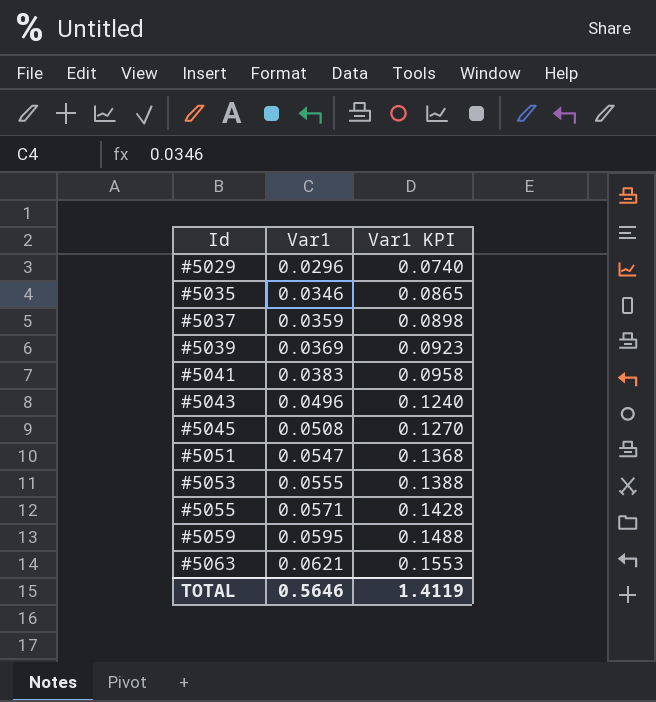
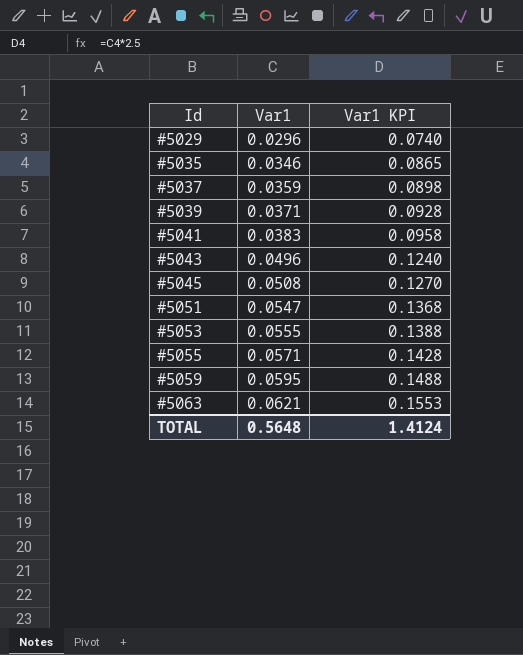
#5039 | Var1: 0.0369 -> 0.0371
#5039 | Var1 KPI: 0.0923 -> 0.0928
TOTAL | Var1: 0.5646 -> 0.5648
TOTAL | Var1 KPI: 1.4119 -> 1.4124

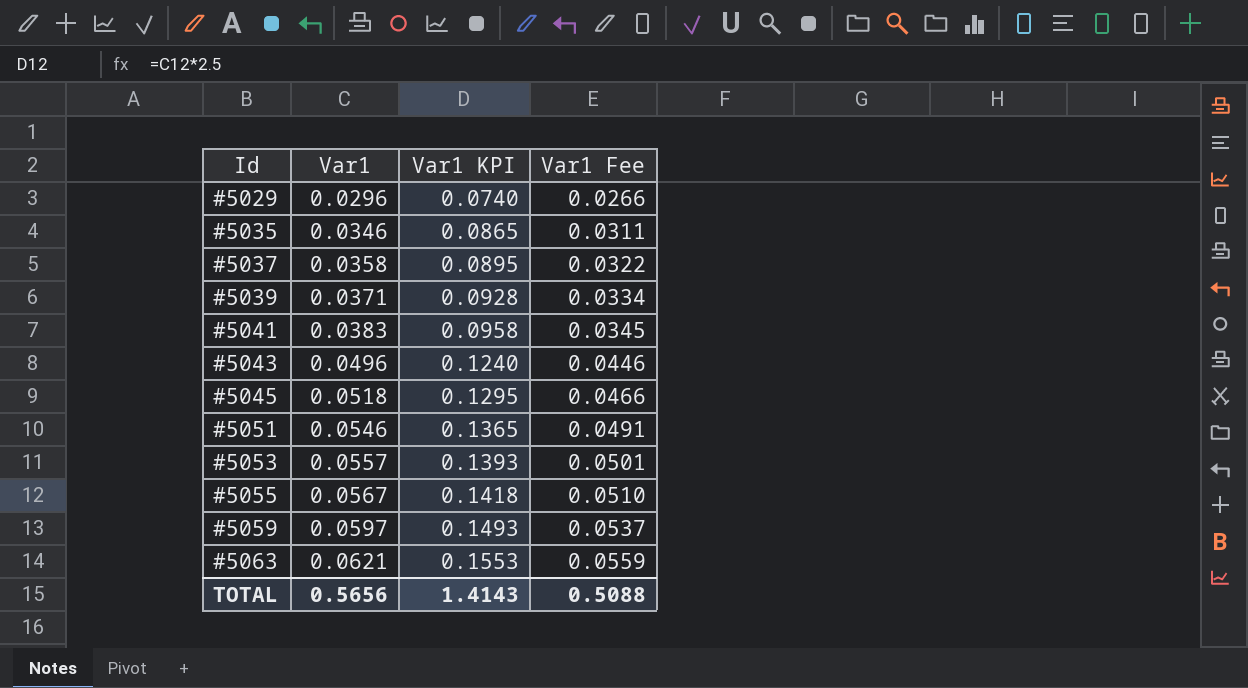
column Var1 Fee | formula: none -> [Var1] * 0.9
#5037 | Var1: 0.0359 -> 0.0358
#5037 | Var1 KPI: 0.0898 -> 0.0895
#5045 | Var1: 0.0508 -> 0.0518
#5045 | Var1 KPI: 0.1270 -> 0.1295
#5051 | Var1: 0.0547 -> 0.0546
#5051 | Var1 KPI: 0.1368 -> 0.1365
#5053 | Var1: 0.0555 -> 0.0557
#5053 | Var1 KPI: 0.1388 -> 0.1393
#5055 | Var1: 0.0571 -> 0.0567
#5055 | Var1 KPI: 0.1428 -> 0.1418
#5059 | Var1: 0.0595 -> 0.0597
#5059 | Var1 KPI: 0.1488 -> 0.1493
TOTAL | Var1: 0.5648 -> 0.5656
TOTAL | Var1 KPI: 1.4124 -> 1.4143

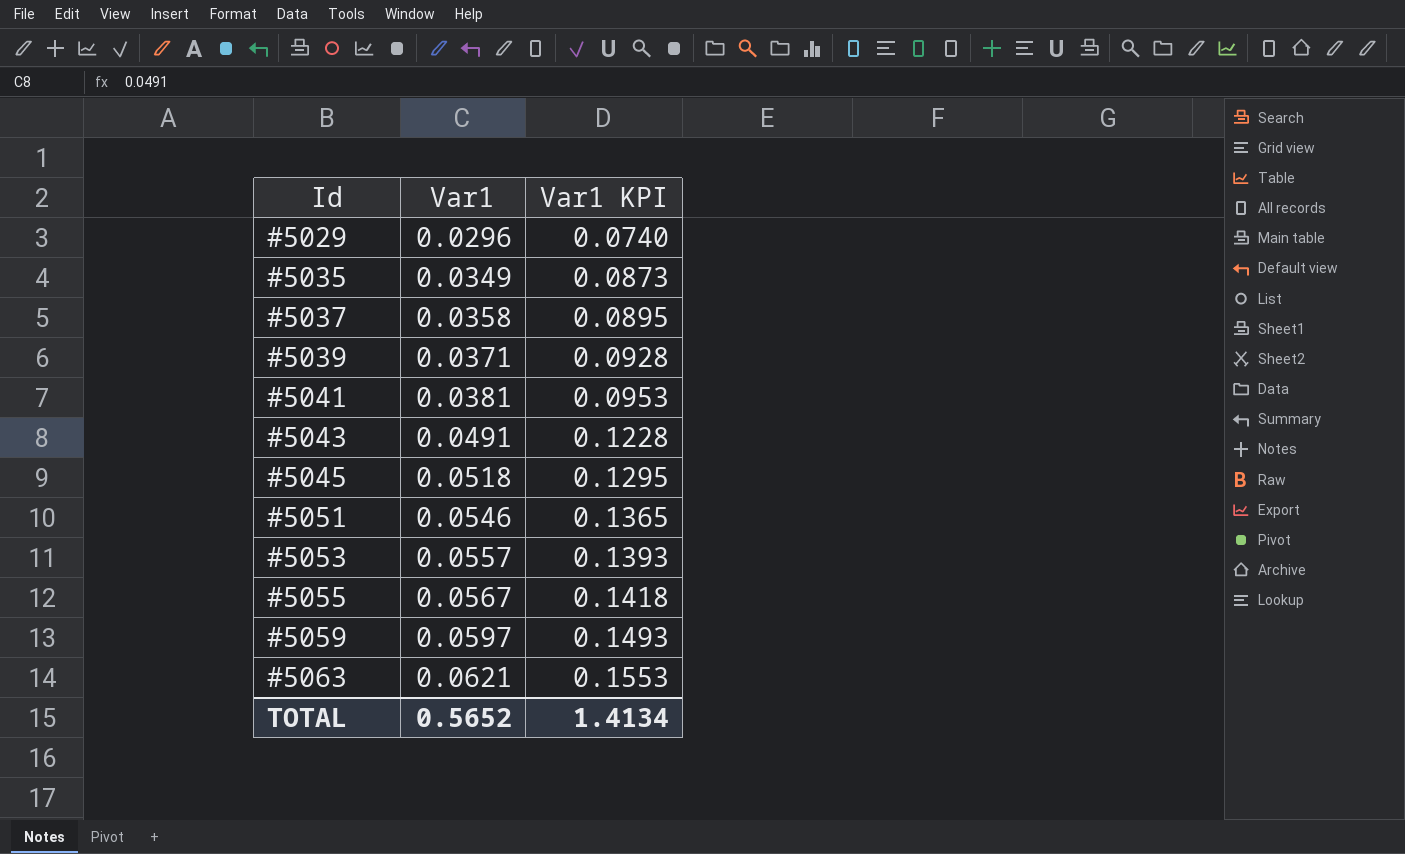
column Var1 Fee | formula: [Var1] * 0.9 -> none
#5035 | Var1: 0.0346 -> 0.0349
#5035 | Var1 KPI: 0.0865 -> 0.0873
#5041 | Var1: 0.0383 -> 0.0381
#5041 | Var1 KPI: 0.0958 -> 0.0953
#5043 | Var1: 0.0496 -> 0.0491
#5043 | Var1 KPI: 0.1240 -> 0.1228
TOTAL | Var1: 0.5656 -> 0.5652
TOTAL | Var1 KPI: 1.4143 -> 1.4134

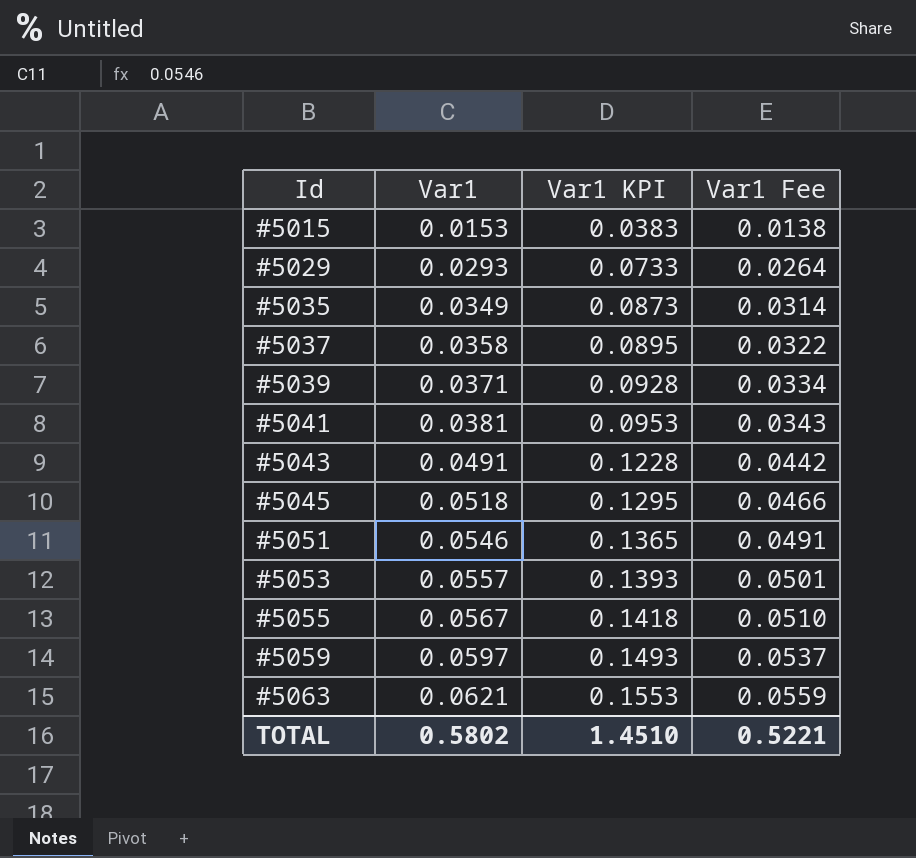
column Var1 Fee | formula: none -> [Var1] * 0.9
row #5015: none -> 0.0153 | 0.0383 | 0.0138
#5029 | Var1: 0.0296 -> 0.0293
#5029 | Var1 KPI: 0.0740 -> 0.0733
TOTAL | Var1: 0.5652 -> 0.5802
TOTAL | Var1 KPI: 1.4134 -> 1.4510

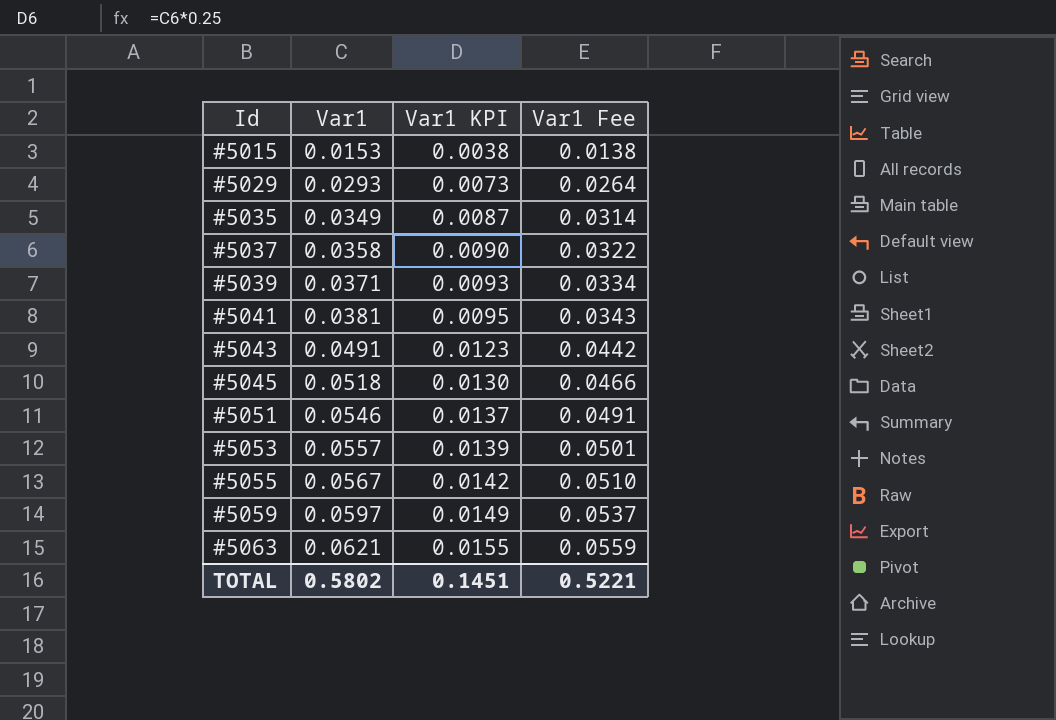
column Var1 KPI | formula: [Var1] * 2.5 -> [Var1] * 0.25
TOTAL | Var1 KPI: 1.4510 -> 0.1451

